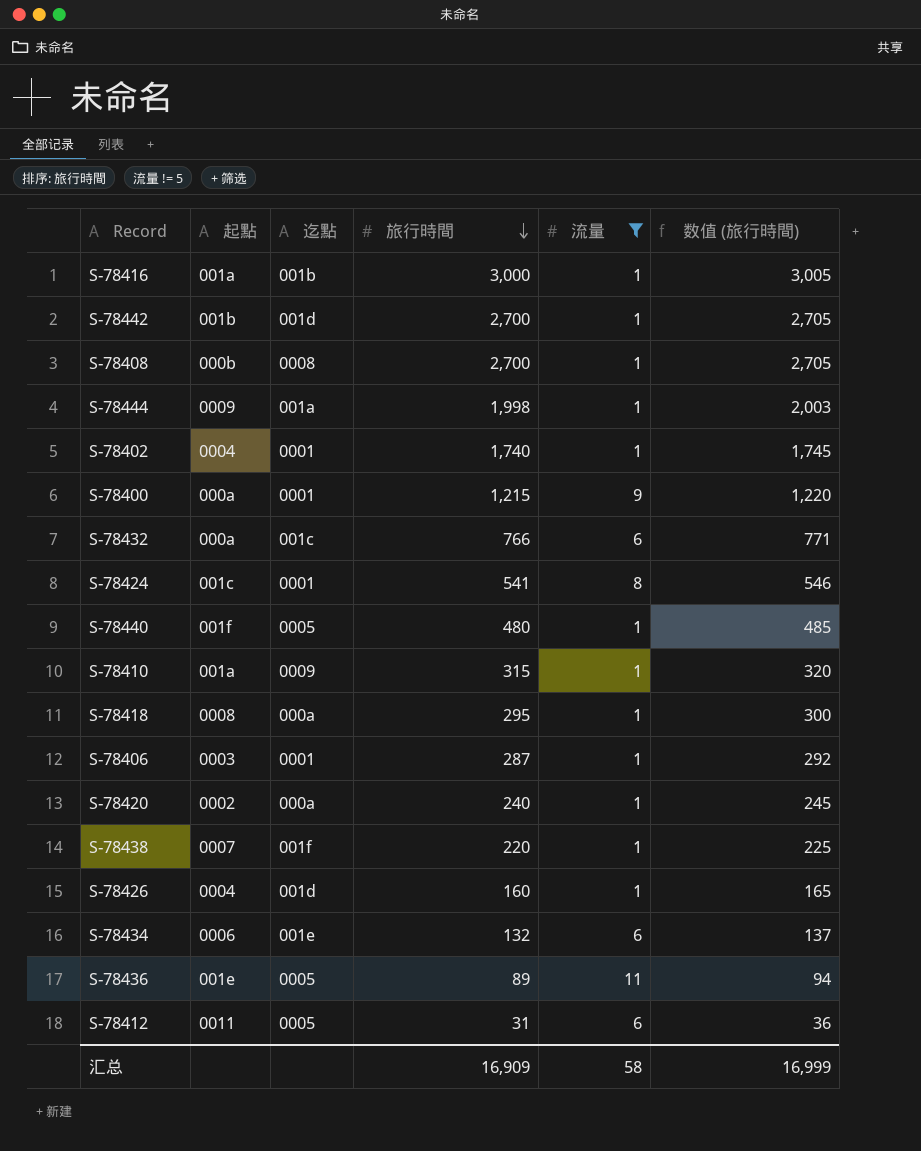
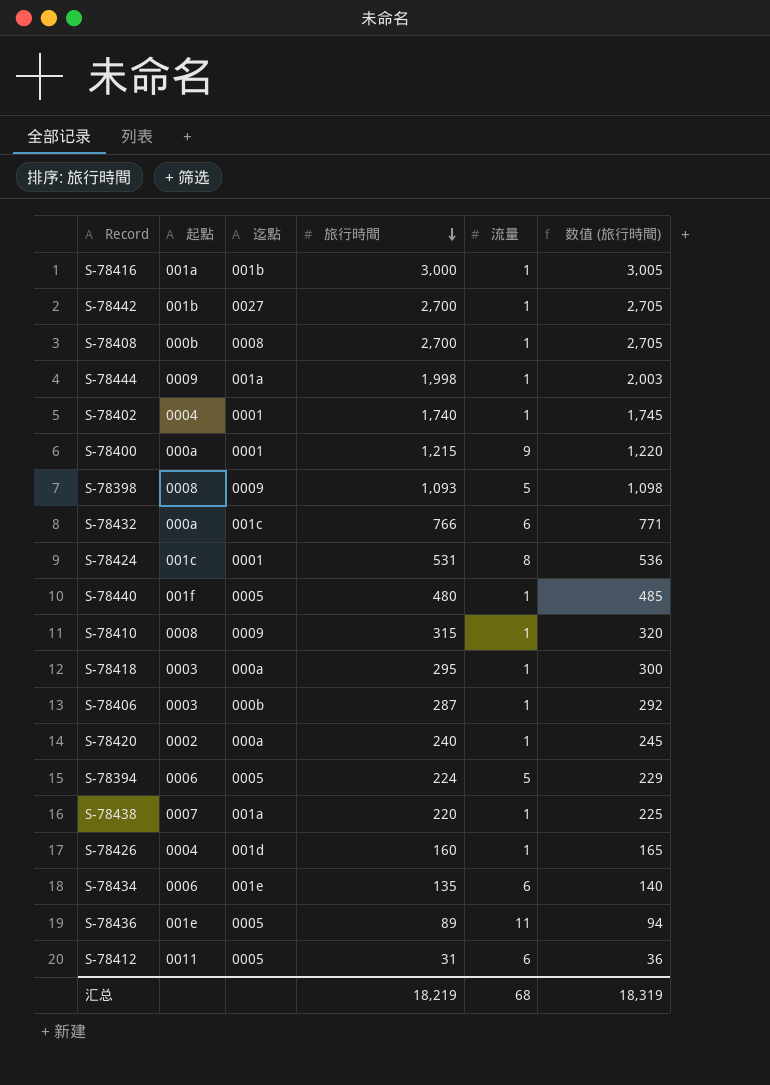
filter: 流量 != 5 -> none
S-78442 | 迄點: 001d -> 0027
S-78424 | 旅行時間: 541 -> 531
S-78424 | 数值 (旅行時間): 546 -> 536
S-78410 | 起點: 001a -> 0008
S-78418 | 起點: 0008 -> 0003
S-78406 | 迄點: 0001 -> 000b
S-78438 | 迄點: 001f -> 001a
S-78434 | 旅行時間: 132 -> 135
S-78434 | 数值 (旅行時間): 137 -> 140
汇总 | 旅行時間: 16,909 -> 18,219
汇总 | 流量: 58 -> 68
汇总 | 数值 (旅行時間): 16,999 -> 18,319

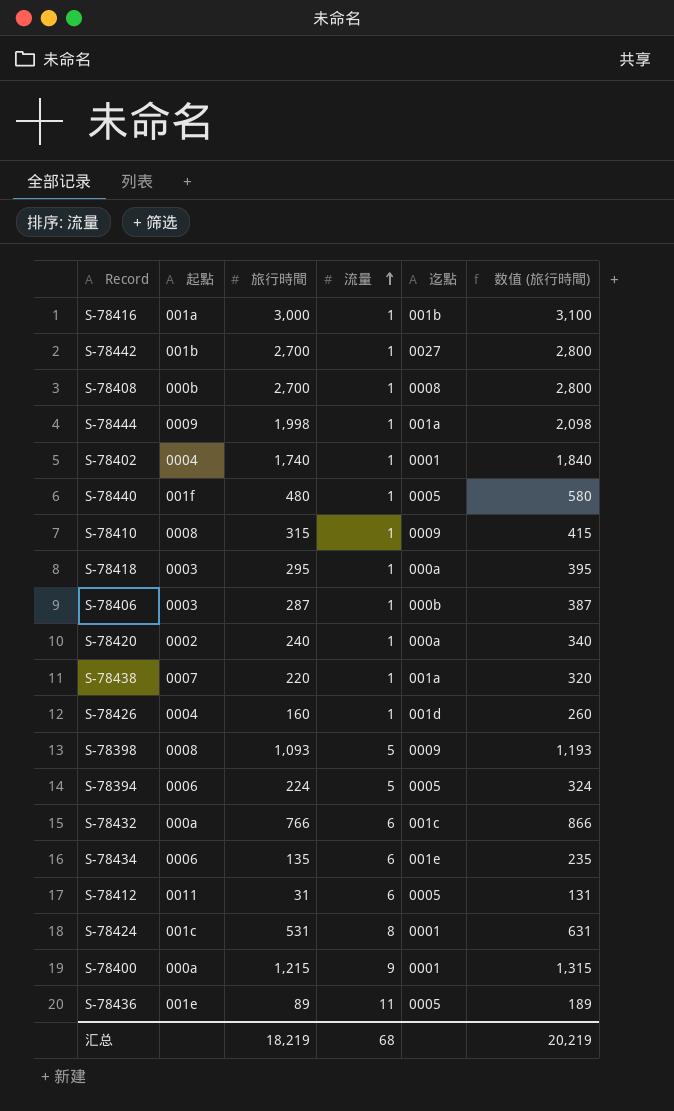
row order: 旅行時間 descending -> 流量 ascending
column 迄點 | position: 3 -> 5
column 数值 (旅行時間) | formula: [旅行時間] + 5 -> [旅行時間] + 100
汇总 | 数值 (旅行時間): 18,319 -> 20,219

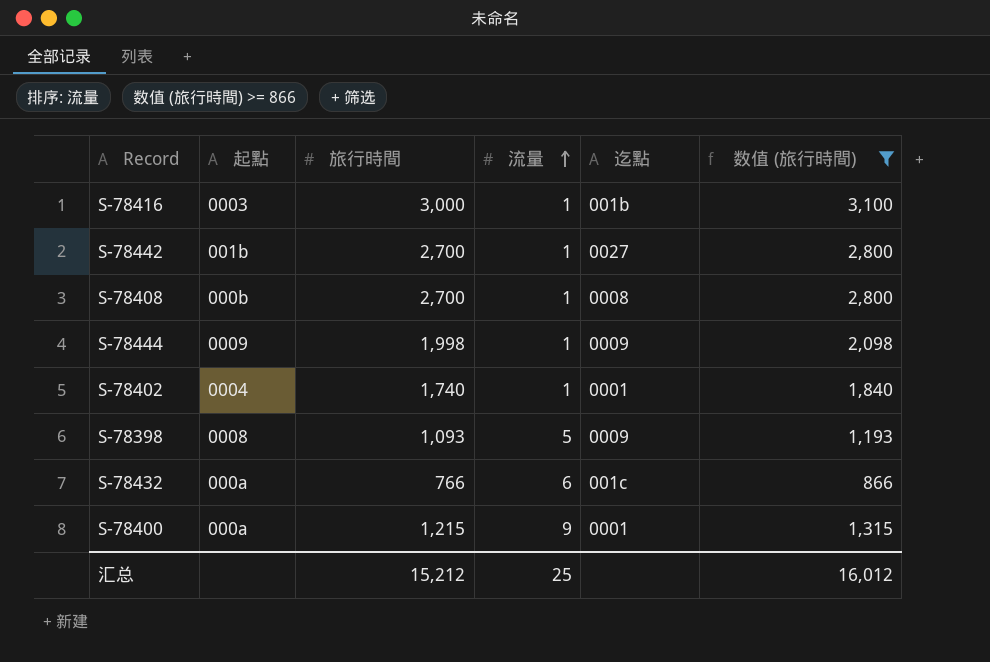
filter: none -> 数值 (旅行時間) >= 866
S-78416 | 起點: 001a -> 0003
S-78444 | 迄點: 001a -> 0009
汇总 | 旅行時間: 18,219 -> 15,212
汇总 | 流量: 68 -> 25
汇总 | 数值 (旅行時間): 20,219 -> 16,012

